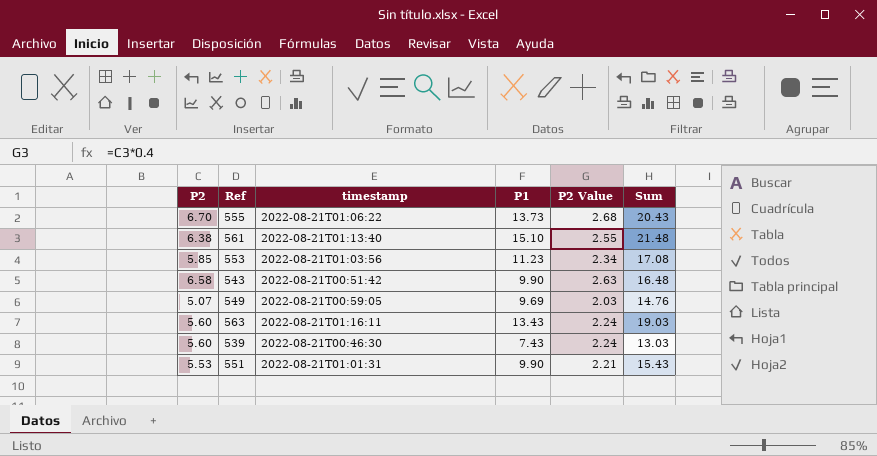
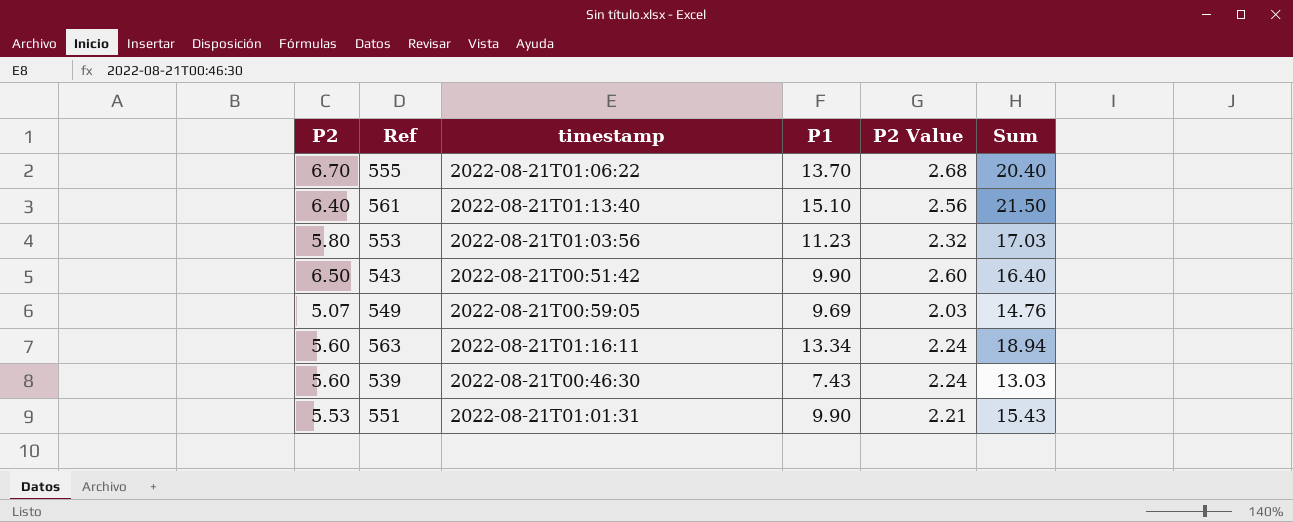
555 | P1: 13.73 -> 13.70
555 | Sum: 20.43 -> 20.40
561 | P2: 6.38 -> 6.40
561 | P2 Value: 2.55 -> 2.56
561 | Sum: 21.48 -> 21.50
553 | P2: 5.85 -> 5.80
553 | P2 Value: 2.34 -> 2.32
553 | Sum: 17.08 -> 17.03
543 | P2: 6.58 -> 6.50
543 | P2 Value: 2.63 -> 2.60
543 | Sum: 16.48 -> 16.40
563 | P1: 13.43 -> 13.34
563 | Sum: 19.03 -> 18.94

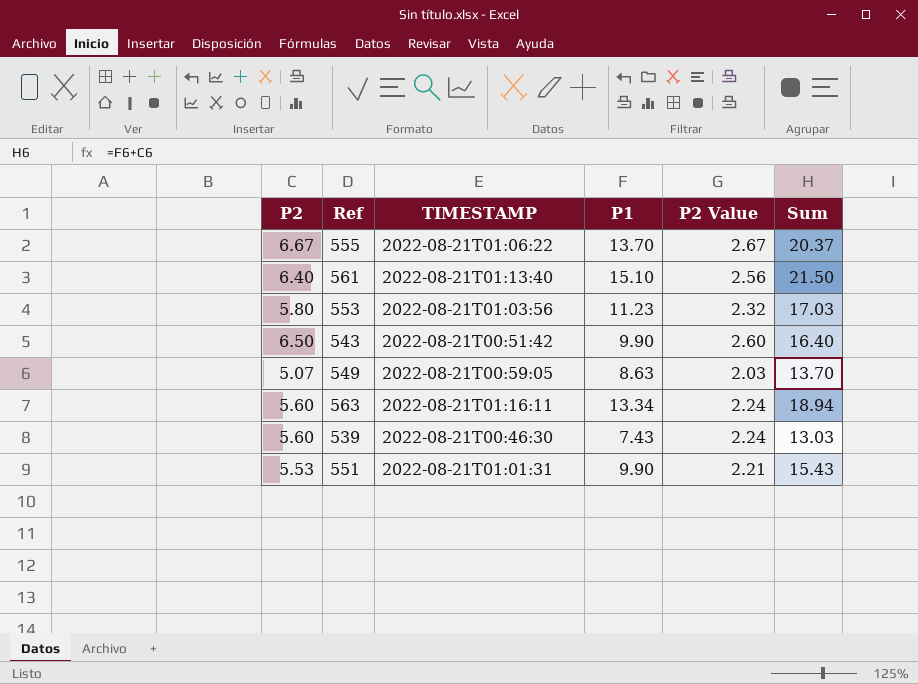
column name: timestamp -> TIMESTAMP
555 | P2: 6.70 -> 6.67
555 | P2 Value: 2.68 -> 2.67
555 | Sum: 20.40 -> 20.37
549 | P1: 9.69 -> 8.63
549 | Sum: 14.76 -> 13.70

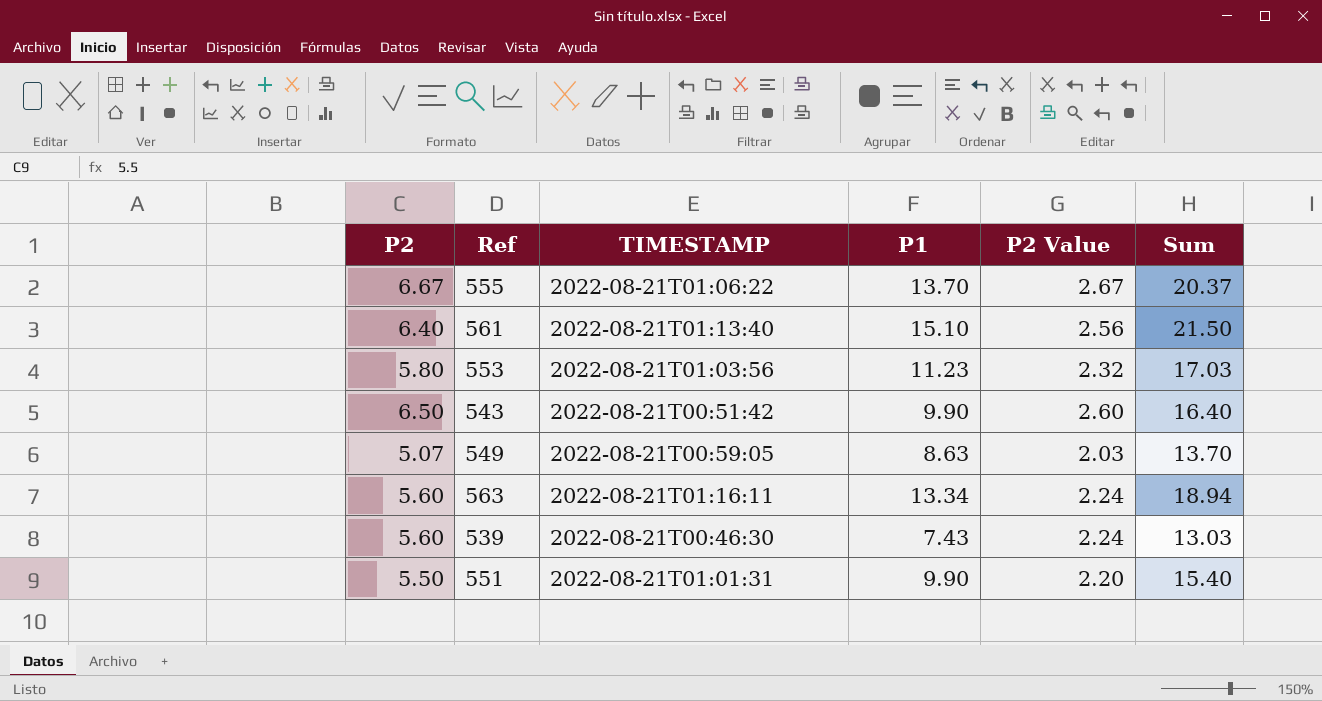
551 | P2: 5.53 -> 5.50
551 | P2 Value: 2.21 -> 2.20
551 | Sum: 15.43 -> 15.40

